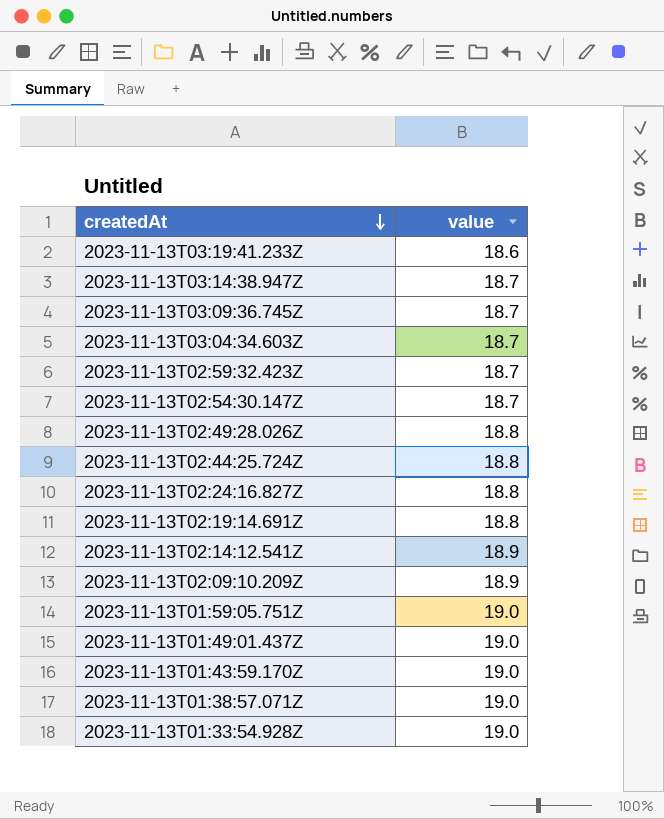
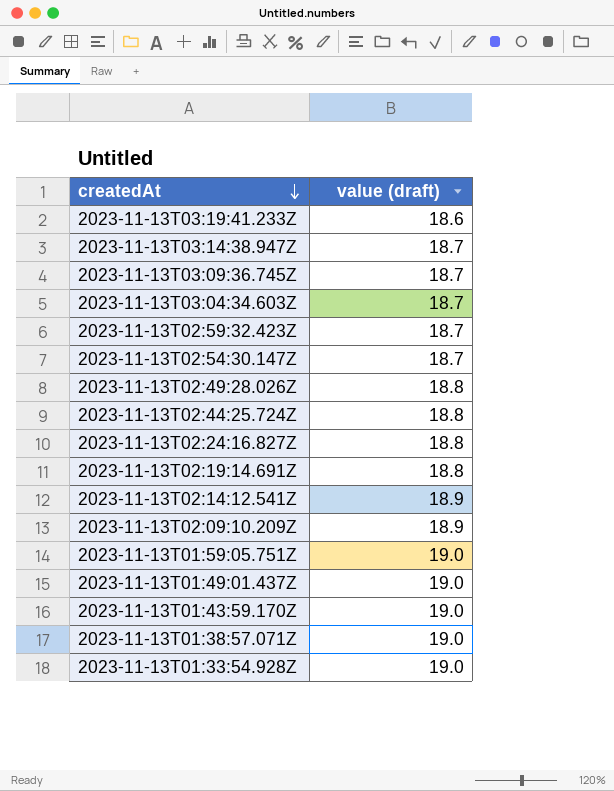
column name: value -> value (draft)

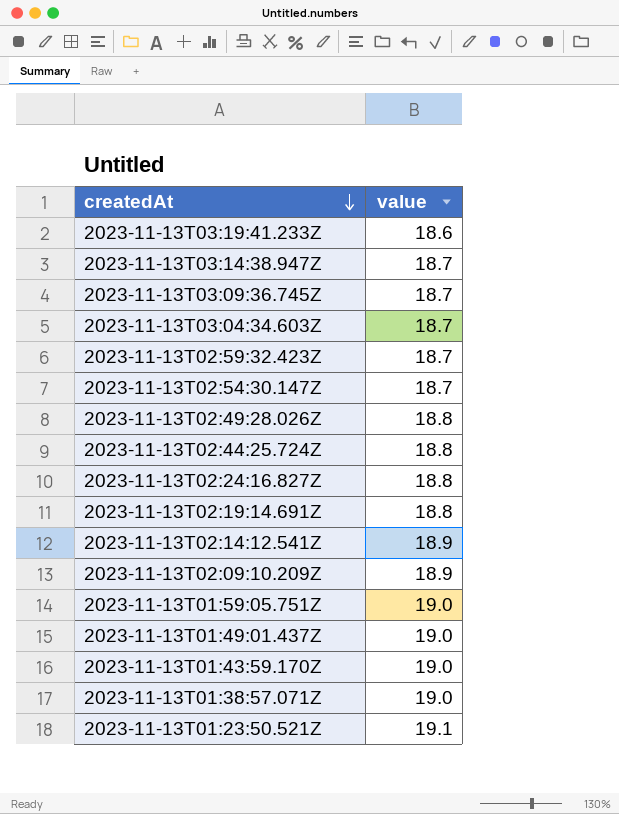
column name: value (draft) -> value
row 2023-11-13T01:33:54.928Z: 19.0 -> none
row 2023-11-13T01:23:50.521Z: none -> 19.1

